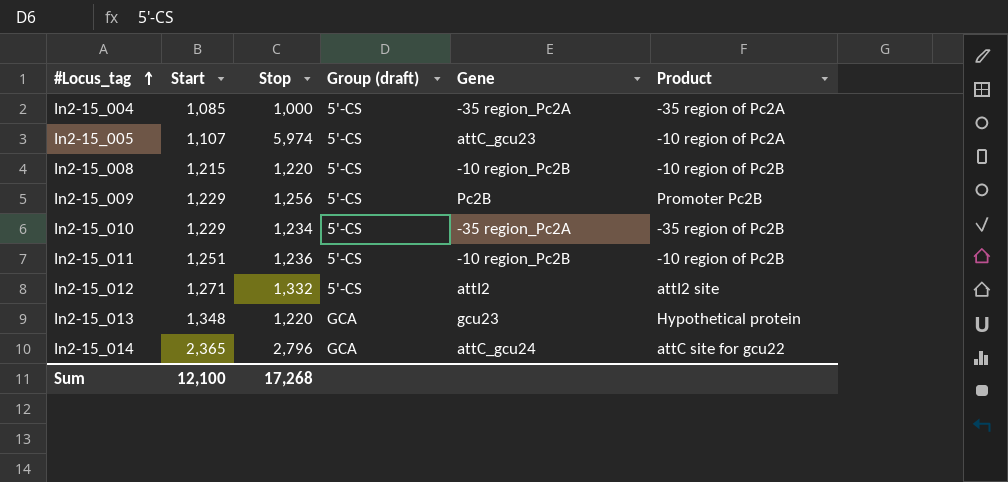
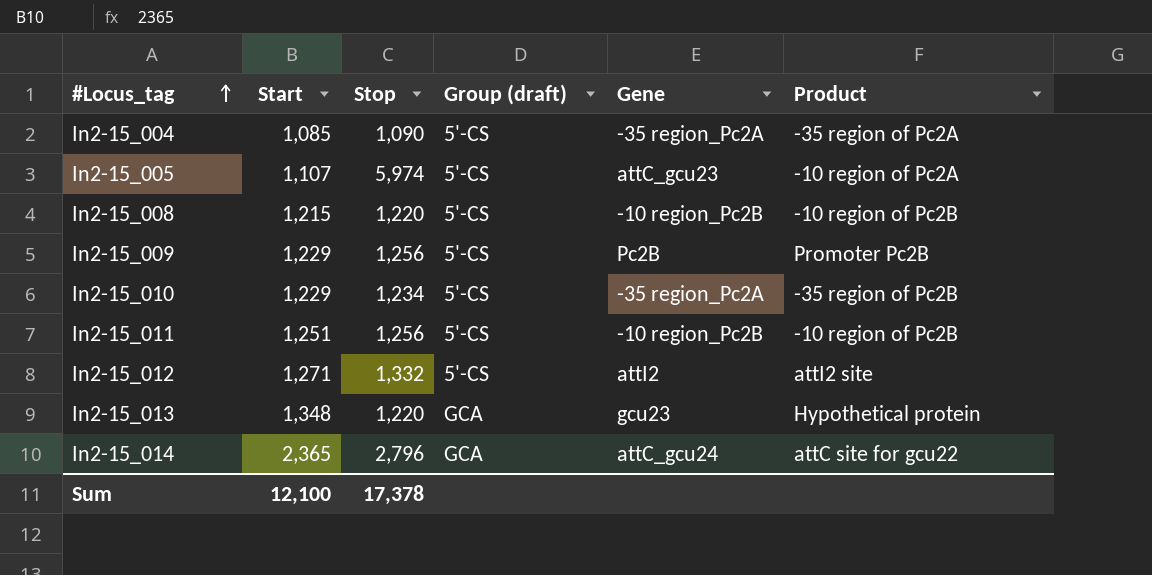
In2-15_004 | Stop: 1,000 -> 1,090
In2-15_011 | Stop: 1,236 -> 1,256
Sum | Stop: 17,268 -> 17,378

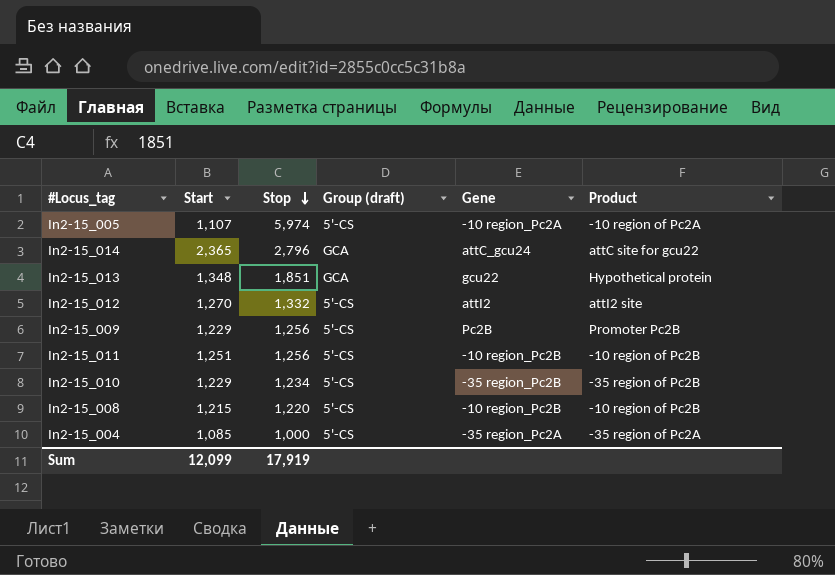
row order: #Locus_tag ascending -> Stop descending
In2-15_005 | Gene: attC_gcu23 -> -10 region_Pc2A
In2-15_013 | Stop: 1,220 -> 1,851
In2-15_013 | Gene: gcu23 -> gcu22
In2-15_012 | Start: 1,271 -> 1,270
In2-15_010 | Gene: -35 region_Pc2A -> -35 region_Pc2B
In2-15_004 | Stop: 1,090 -> 1,000
Sum | Start: 12,100 -> 12,099
Sum | Stop: 17,378 -> 17,919

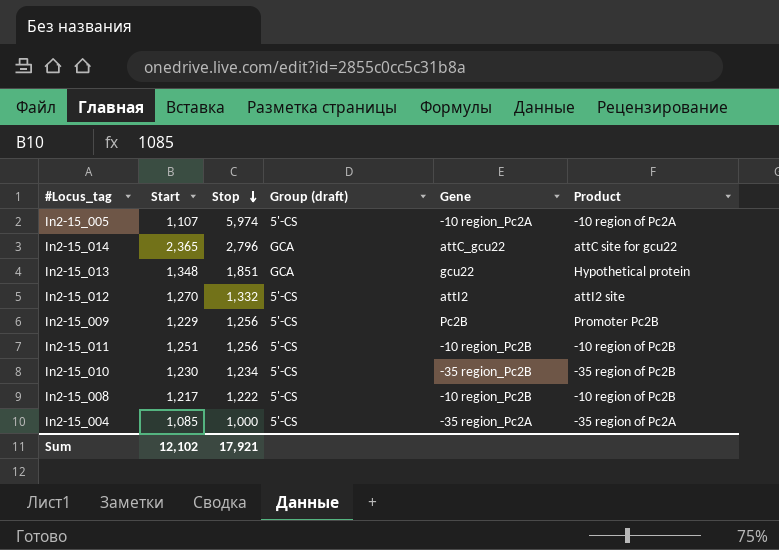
In2-15_014 | Gene: attC_gcu24 -> attC_gcu22
In2-15_010 | Start: 1,229 -> 1,230
In2-15_008 | Start: 1,215 -> 1,217
In2-15_008 | Stop: 1,220 -> 1,222
Sum | Start: 12,099 -> 12,102
Sum | Stop: 17,919 -> 17,921

